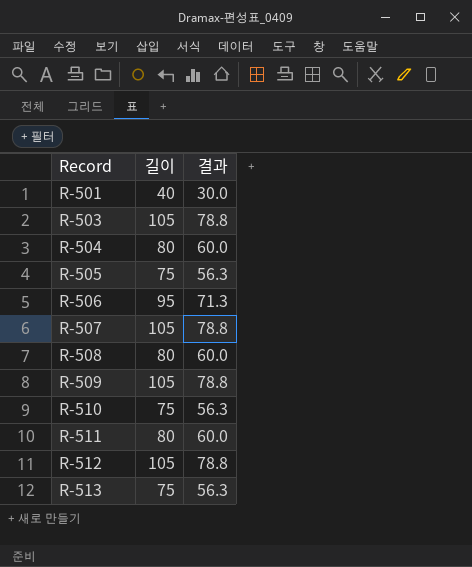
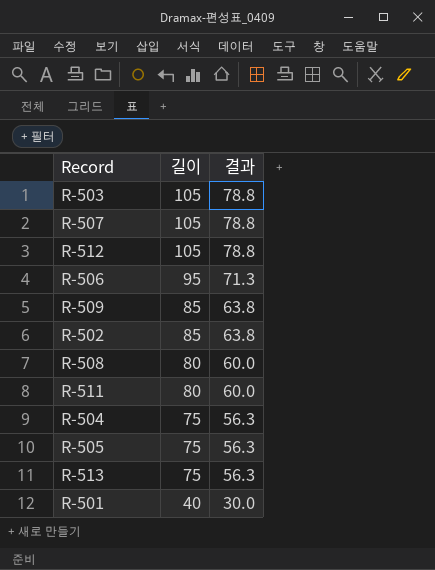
row order: Record ascending -> 길이 descending
row R-510: 75 | 56.3 -> none
R-509 | 길이: 105 -> 85
R-509 | 결과: 78.8 -> 63.8
row R-502: none -> 85 | 63.8
R-504 | 길이: 80 -> 75
R-504 | 결과: 60.0 -> 56.3

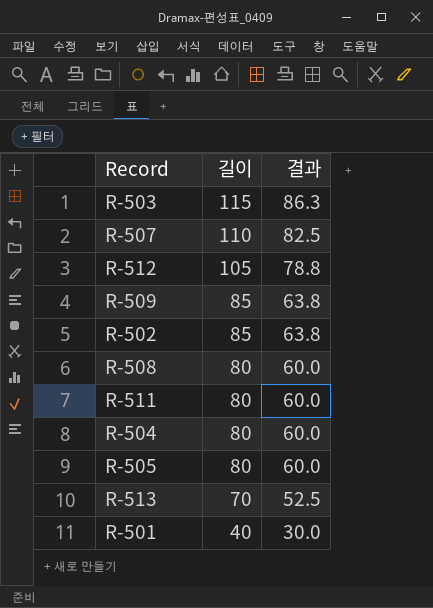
row R-506: 95 | 71.3 -> none
R-503 | 길이: 105 -> 115
R-503 | 결과: 78.8 -> 86.3
R-507 | 길이: 105 -> 110
R-507 | 결과: 78.8 -> 82.5
R-504 | 길이: 75 -> 80
R-504 | 결과: 56.3 -> 60.0
R-505 | 길이: 75 -> 80
R-505 | 결과: 56.3 -> 60.0
R-513 | 길이: 75 -> 70
R-513 | 결과: 56.3 -> 52.5

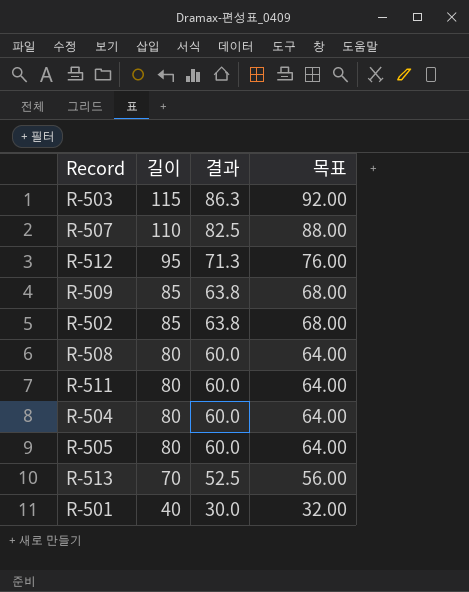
column 목표 | formula: none -> [길이] * 0.8
R-512 | 길이: 105 -> 95
R-512 | 결과: 78.8 -> 71.3

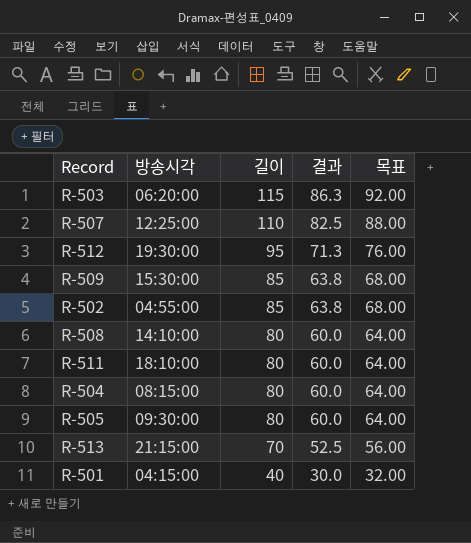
column 방송시각 | position: none -> 2

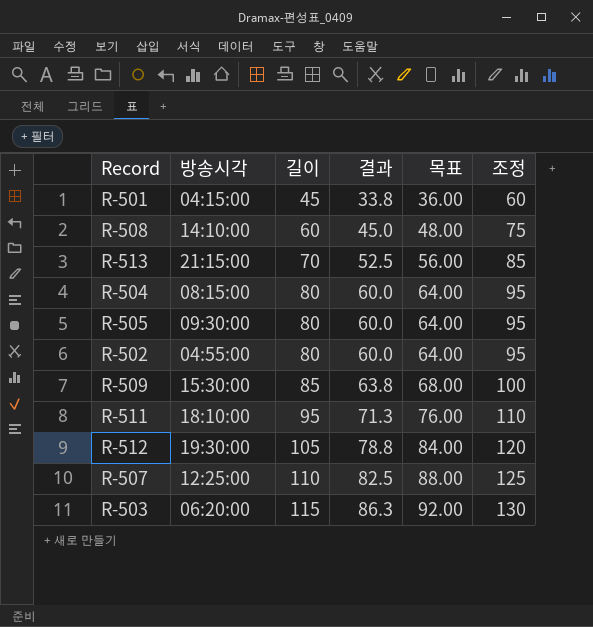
row order: 길이 descending -> 길이 ascending
column 조정 | formula: none -> [길이] + 15
R-501 | 길이: 40 -> 45
R-501 | 결과: 30.0 -> 33.8
R-501 | 목표: 32.00 -> 36.00
R-508 | 길이: 80 -> 60
R-508 | 결과: 60.0 -> 45.0
R-508 | 목표: 64.00 -> 48.00
R-502 | 길이: 85 -> 80
R-502 | 결과: 63.8 -> 60.0
R-502 | 목표: 68.00 -> 64.00
R-511 | 길이: 80 -> 95
R-511 | 결과: 60.0 -> 71.3
R-511 | 목표: 64.00 -> 76.00
R-512 | 길이: 95 -> 105
R-512 | 결과: 71.3 -> 78.8
R-512 | 목표: 76.00 -> 84.00

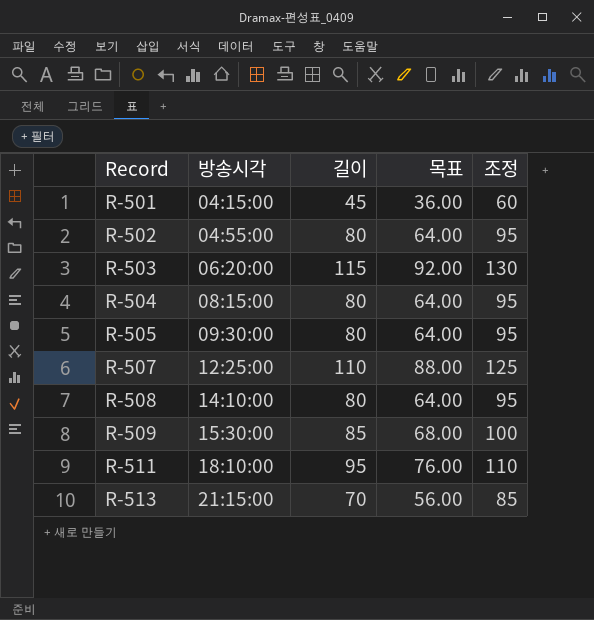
row order: 길이 ascending -> Record ascending
column 결과 | formula: [길이] * 0.75 -> none
row R-512: 19:30:00 | 105 | 78.8 | 84.00 | 120 -> none
R-508 | 길이: 60 -> 80
R-508 | 목표: 48.00 -> 64.00
R-508 | 조정: 75 -> 95

